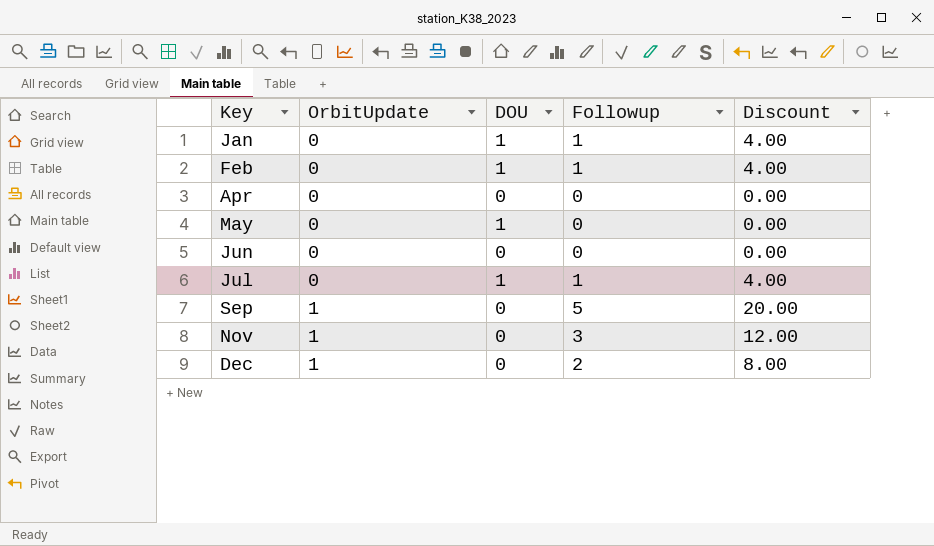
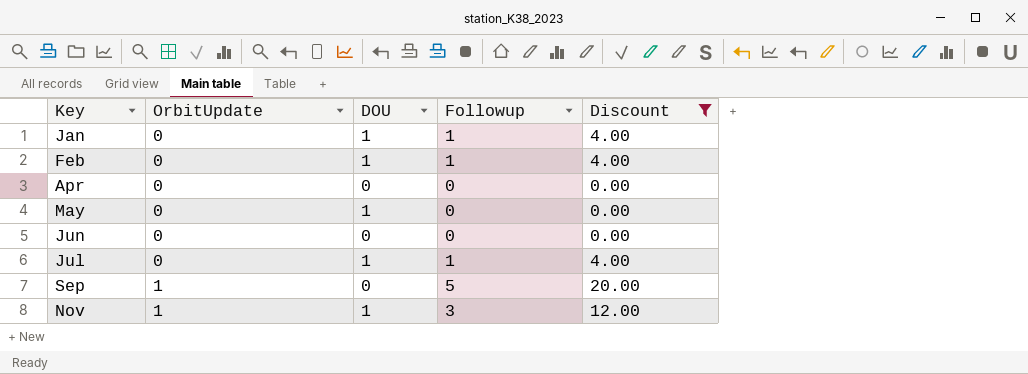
filter: none -> Discount != 8.00
Nov | DOU: 0 -> 1

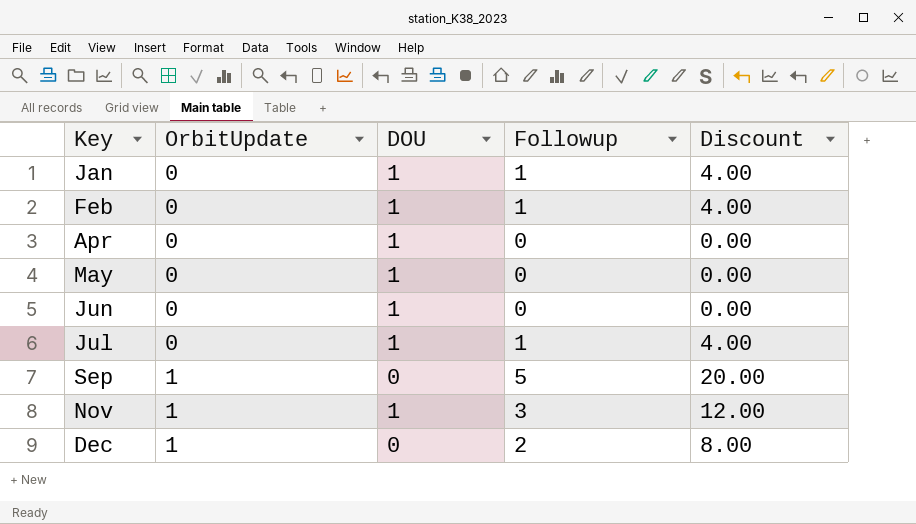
filter: Discount != 8.00 -> none
Apr | DOU: 0 -> 1
Jun | DOU: 0 -> 1

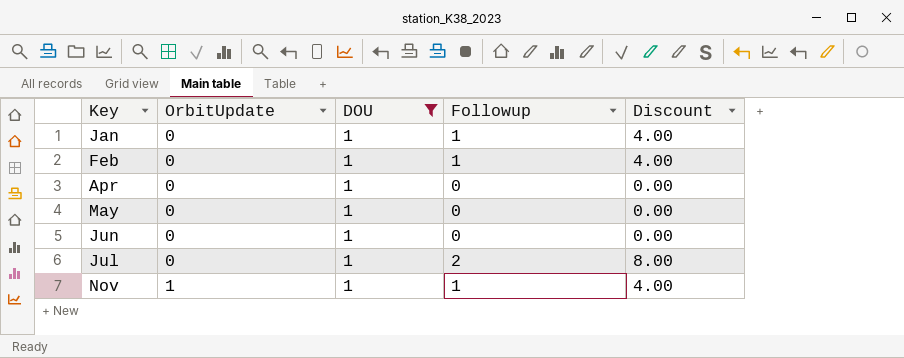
filter: none -> DOU = 1
Jul | Followup: 1 -> 2
Jul | Discount: 4.00 -> 8.00
Nov | Followup: 3 -> 1
Nov | Discount: 12.00 -> 4.00

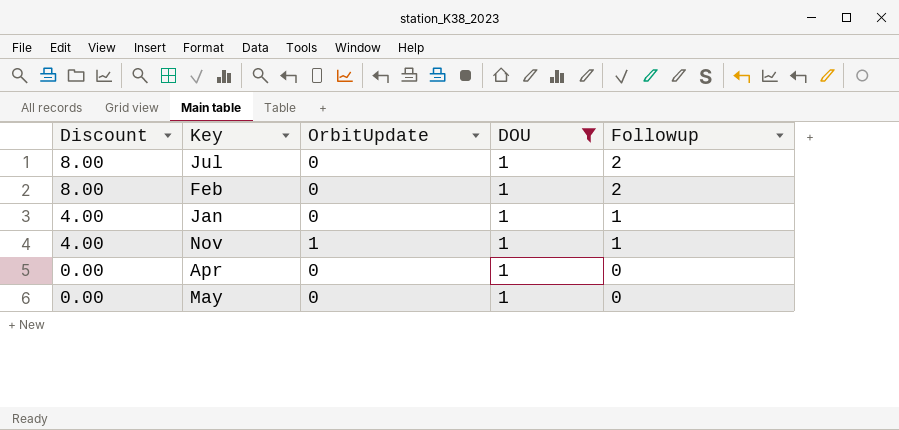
row order: Key ascending -> Discount descending
column Discount | position: 5 -> 1
row Jun: 0 | 1 | 0 | 0.00 -> none
Feb | Discount: 4.00 -> 8.00
Feb | Followup: 1 -> 2

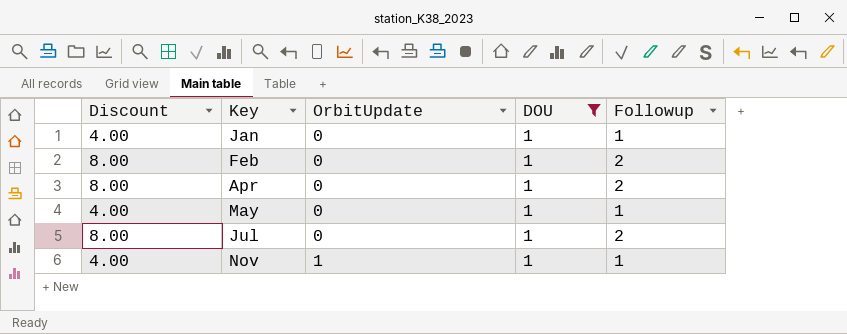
row order: Discount descending -> Key ascending
Apr | Discount: 0.00 -> 8.00
Apr | Followup: 0 -> 2
May | Discount: 0.00 -> 4.00
May | Followup: 0 -> 1

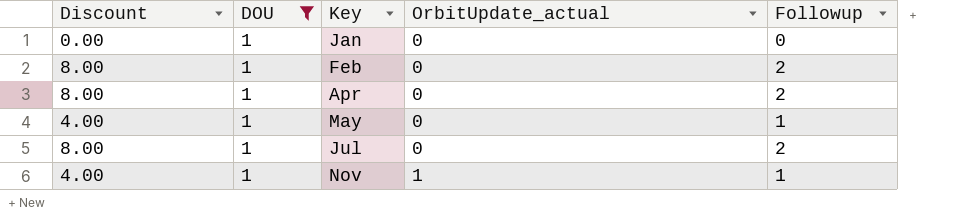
column DOU | position: 4 -> 2
column name: OrbitUpdate -> OrbitUpdate_actual
Jan | Discount: 4.00 -> 0.00
Jan | Followup: 1 -> 0

